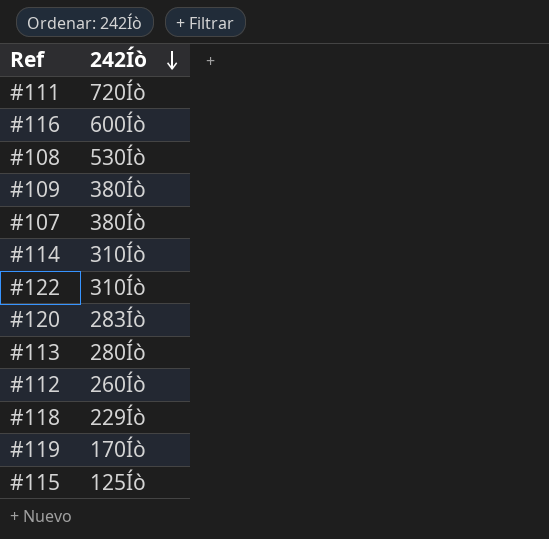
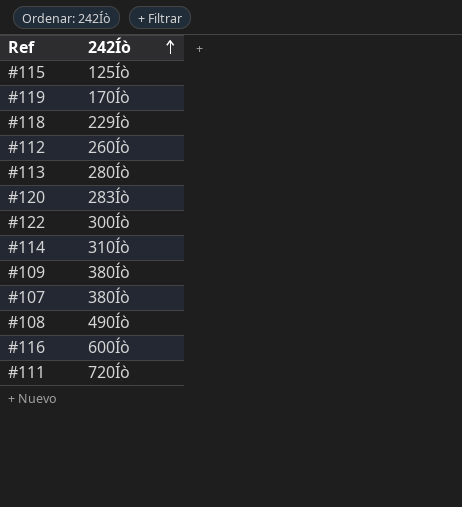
row order: 242Íò descending -> 242Íò ascending
#122 | 242Íò: 310Íò -> 300Íò
#108 | 242Íò: 530Íò -> 490Íò

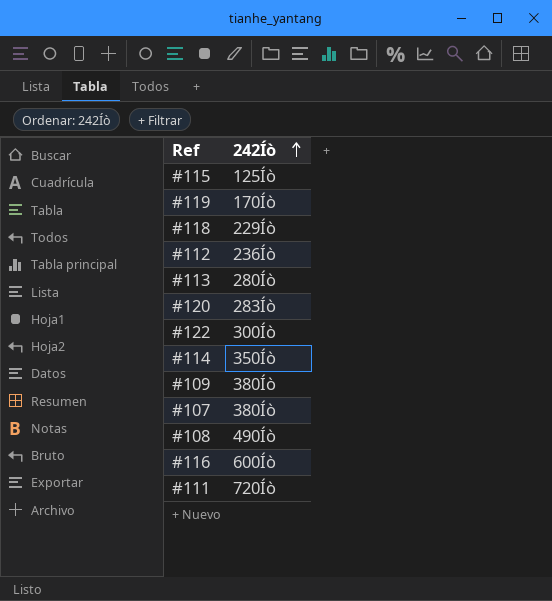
#112 | 242Íò: 260Íò -> 236Íò
#114 | 242Íò: 310Íò -> 350Íò

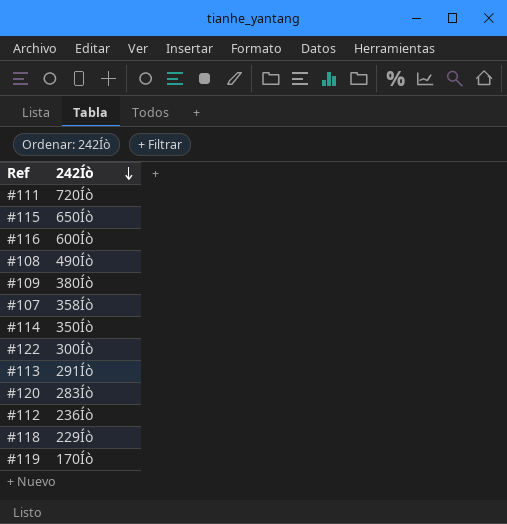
row order: 242Íò ascending -> 242Íò descending
#115 | 242Íò: 125Íò -> 650Íò
#107 | 242Íò: 380Íò -> 358Íò
#113 | 242Íò: 280Íò -> 291Íò

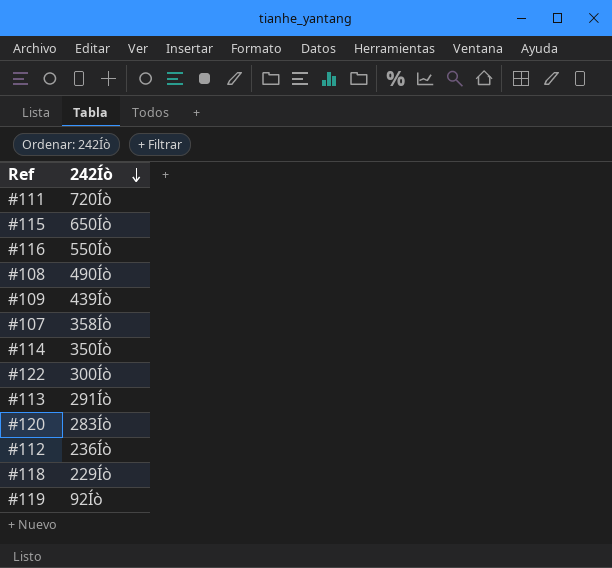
#116 | 242Íò: 600Íò -> 550Íò
#109 | 242Íò: 380Íò -> 439Íò
#119 | 242Íò: 170Íò -> 92Íò

